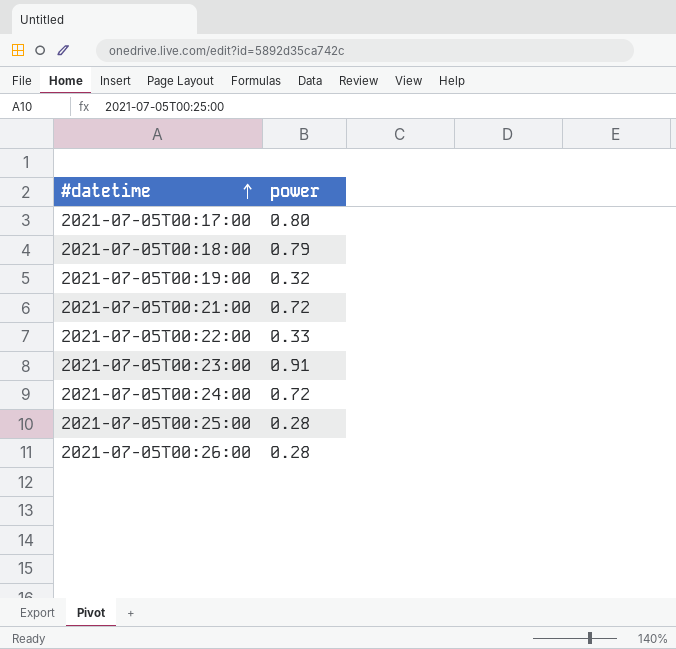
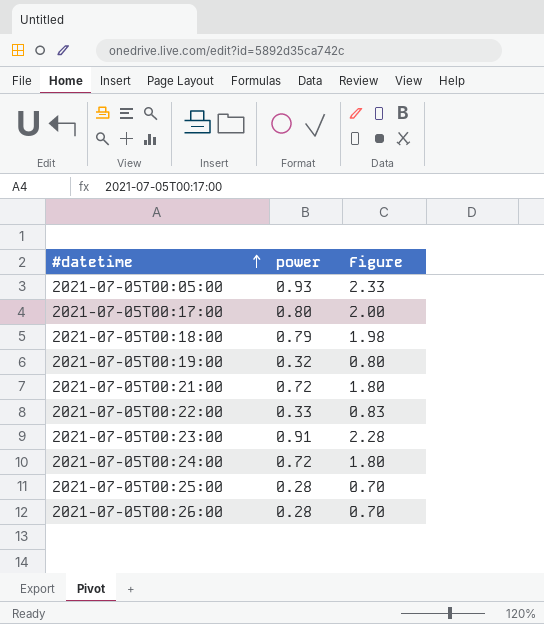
column Figure | formula: none -> [power] * 2.5
row 2021-07-05T00:05:00: none -> 0.93 | 2.33

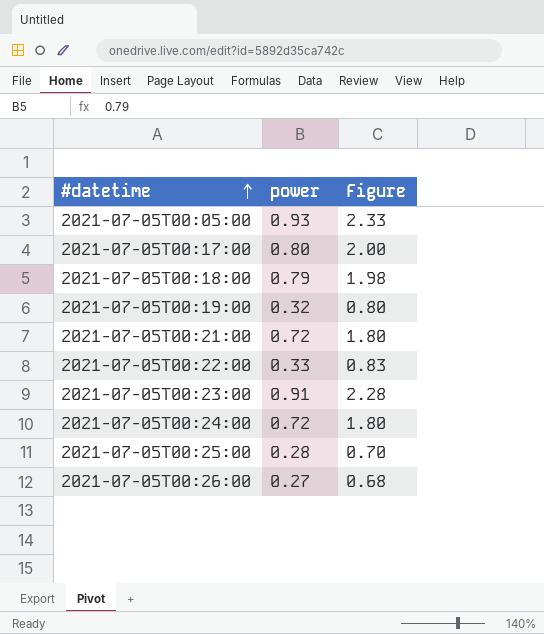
2021-07-05T00:26:00 | power: 0.28 -> 0.27
2021-07-05T00:26:00 | Figure: 0.70 -> 0.68

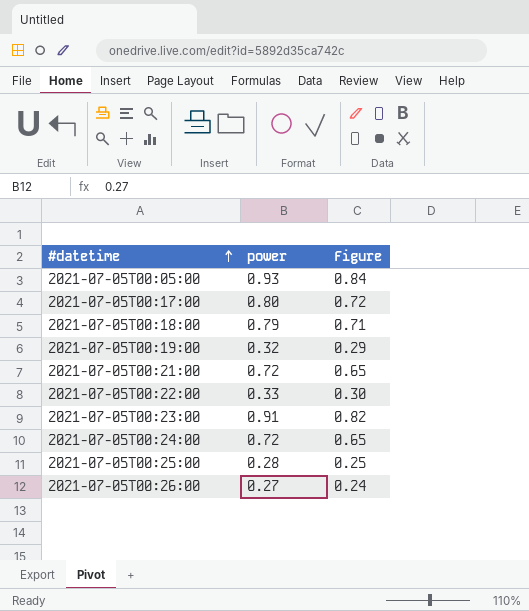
column Figure | formula: [power] * 2.5 -> [power] * 0.9

